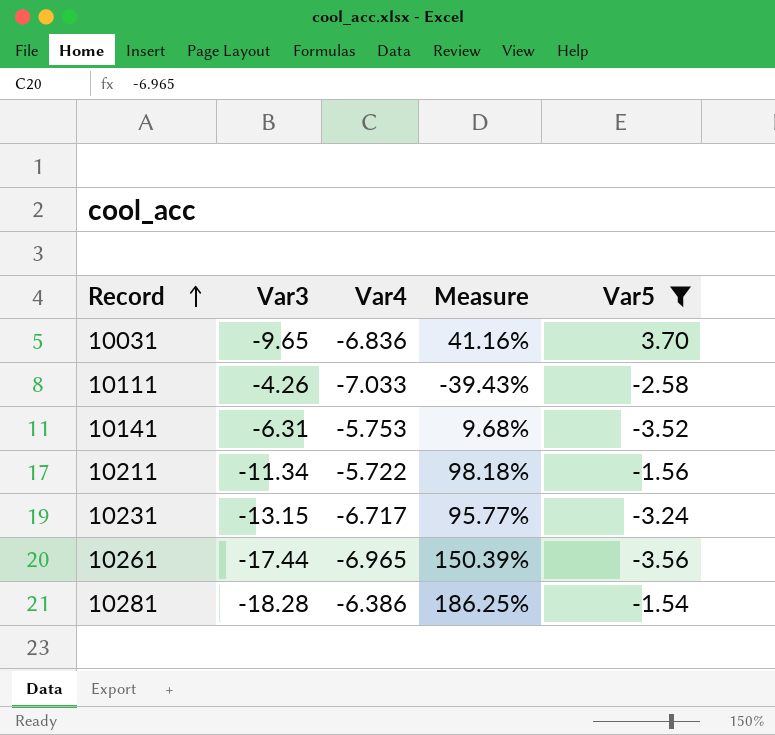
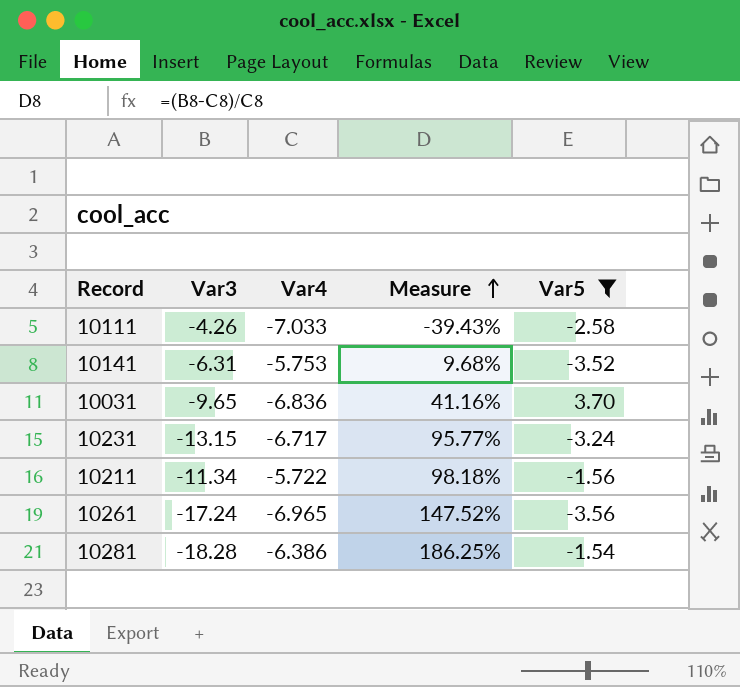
row order: Record ascending -> Measure ascending
10261 | Var3: -17.44 -> -17.24
10261 | Measure: 150.39% -> 147.52%

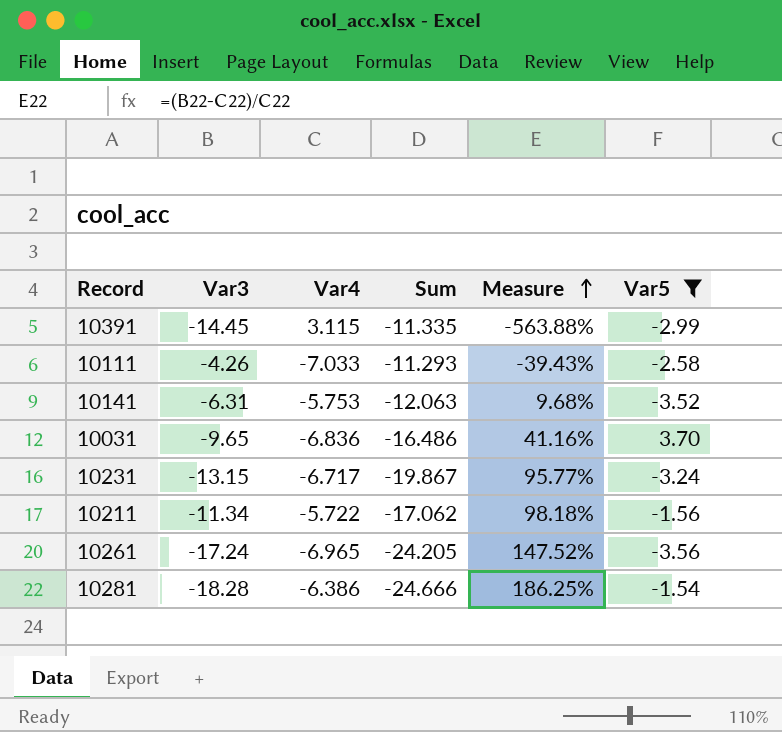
column Sum | formula: none -> [Var3] + [Var4]
row 10391: none -> -14.45 | 3.115 | -11.335 | -563.88% | -2.99

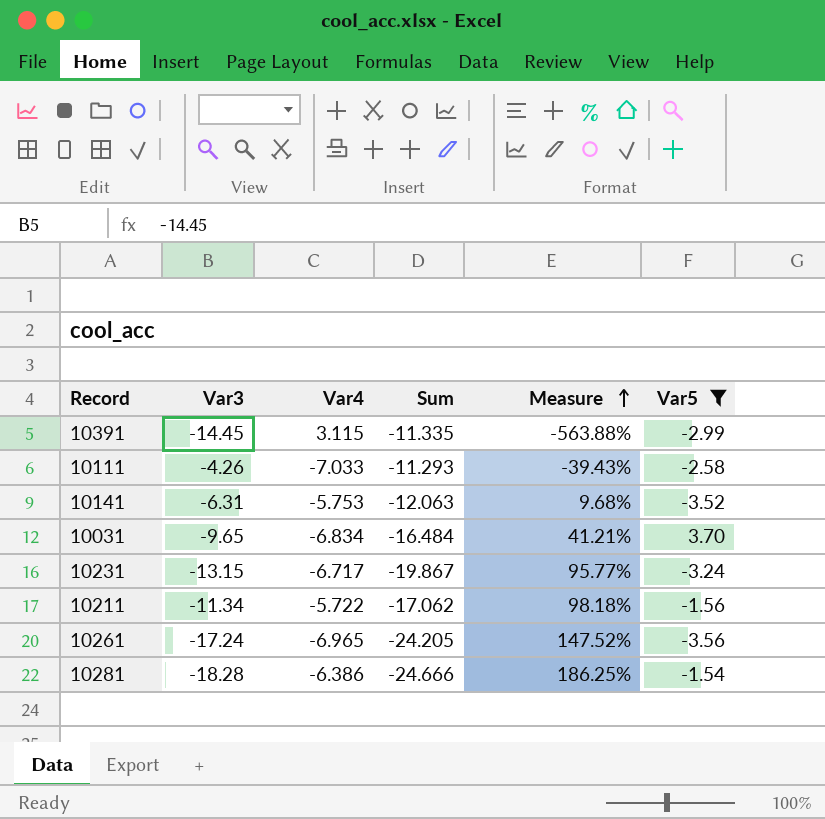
10031 | Var4: -6.836 -> -6.834
10031 | Sum: -16.486 -> -16.484
10031 | Measure: 41.16% -> 41.21%

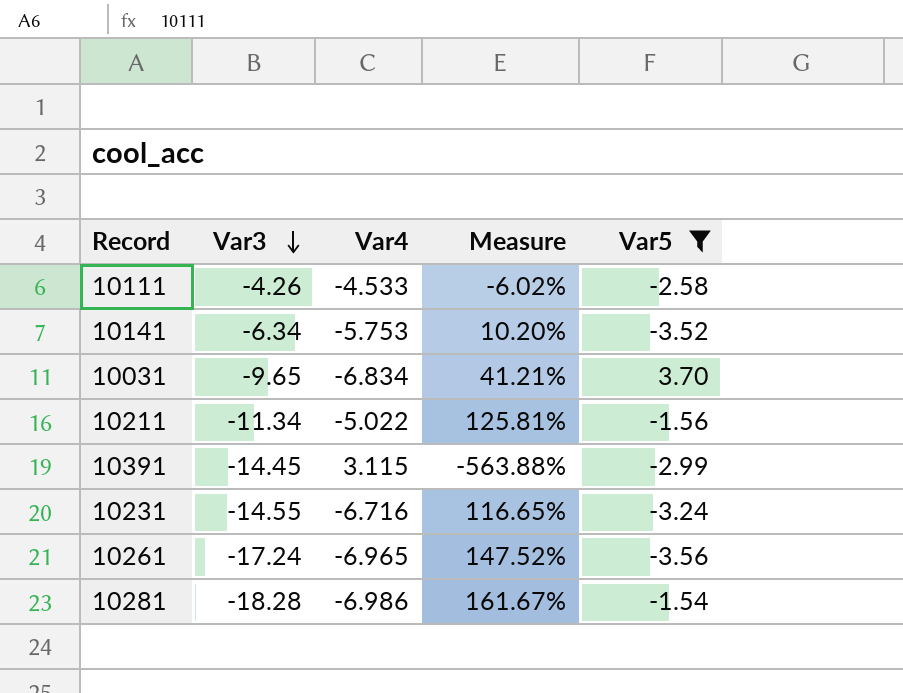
row order: Measure ascending -> Var3 descending
column Sum | formula: [Var3] + [Var4] -> none
10111 | Var4: -7.033 -> -4.533
10111 | Measure: -39.43% -> -6.02%
10141 | Var3: -6.31 -> -6.34
10141 | Measure: 9.68% -> 10.20%
10211 | Var4: -5.722 -> -5.022
10211 | Measure: 98.18% -> 125.81%
10231 | Var3: -13.15 -> -14.55
10231 | Var4: -6.717 -> -6.716
10231 | Measure: 95.77% -> 116.65%
10281 | Var4: -6.386 -> -6.986
10281 | Measure: 186.25% -> 161.67%

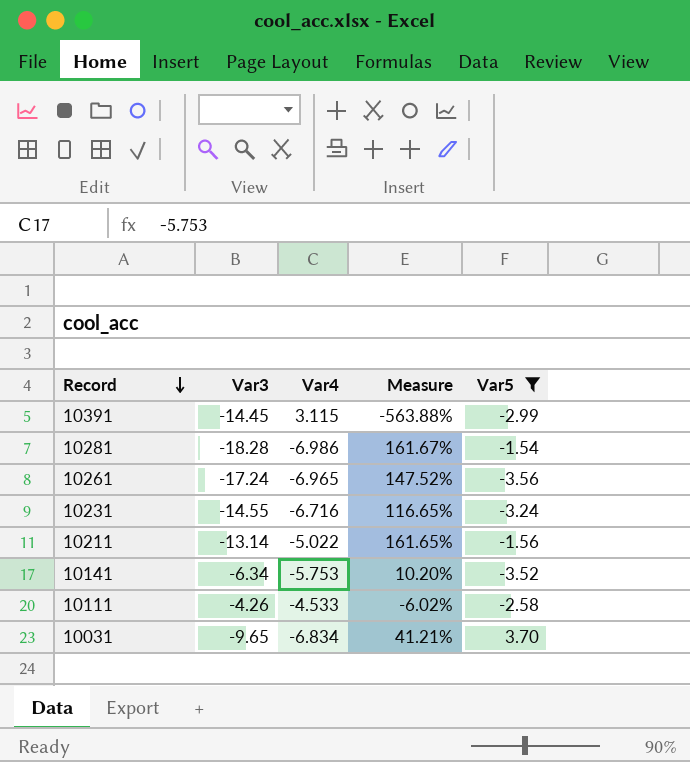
row order: Var3 descending -> Record descending
10211 | Var3: -11.34 -> -13.14
10211 | Measure: 125.81% -> 161.65%

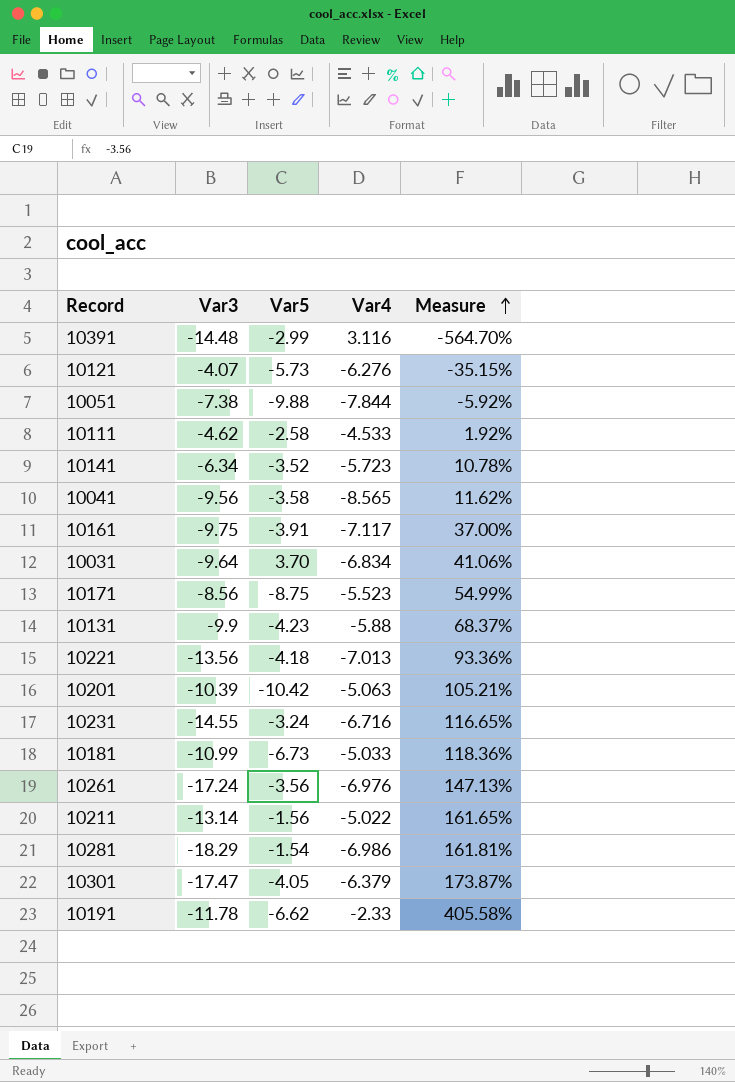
filter: Var5 >= -3.56 -> none
row order: Record descending -> Measure ascending
column Var5 | position: 5 -> 3
10391 | Var3: -14.45 -> -14.48
10391 | Var4: 3.115 -> 3.116
10391 | Measure: -563.88% -> -564.70%
10111 | Var3: -4.26 -> -4.62
10111 | Measure: -6.02% -> 1.92%
10141 | Var4: -5.753 -> -5.723
10141 | Measure: 10.20% -> 10.78%
10031 | Var3: -9.65 -> -9.64
10031 | Measure: 41.21% -> 41.06%
10261 | Var4: -6.965 -> -6.976
10261 | Measure: 147.52% -> 147.13%
10281 | Var3: -18.28 -> -18.29
10281 | Measure: 161.67% -> 161.81%

